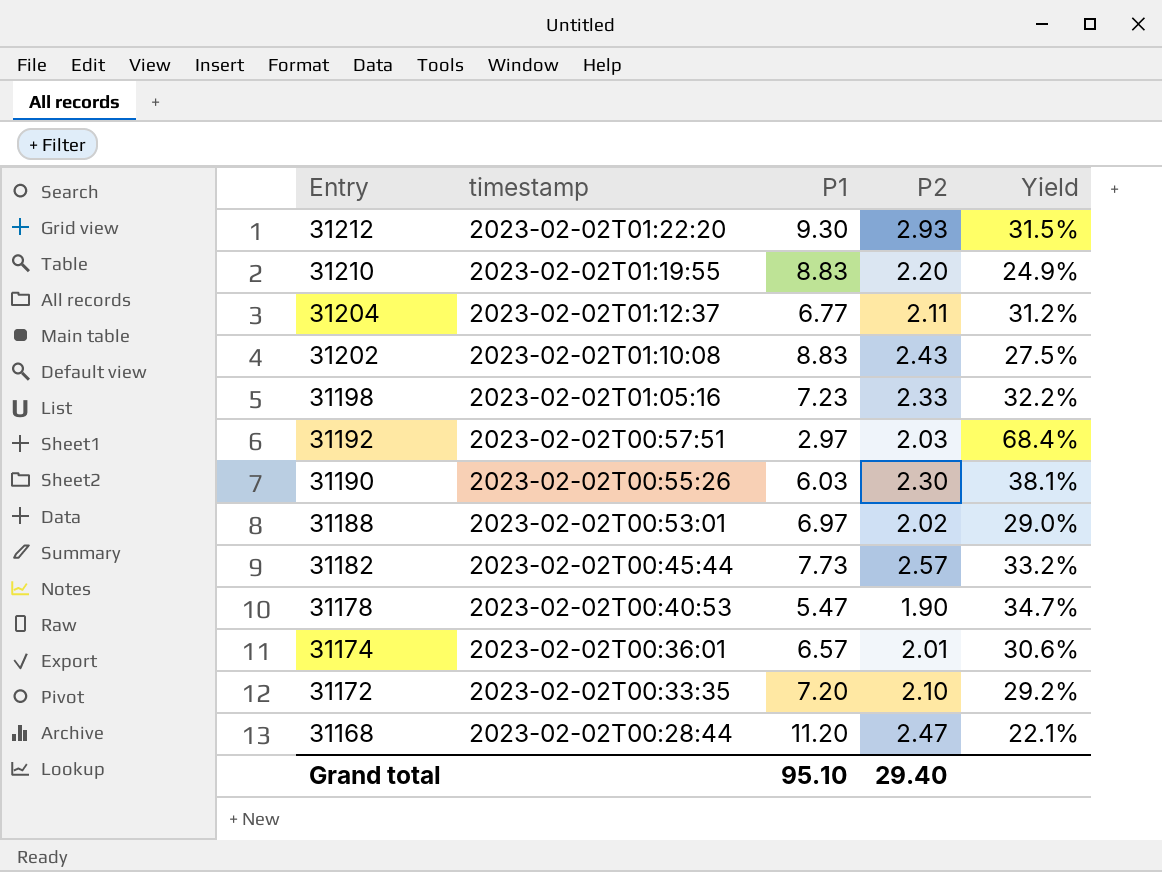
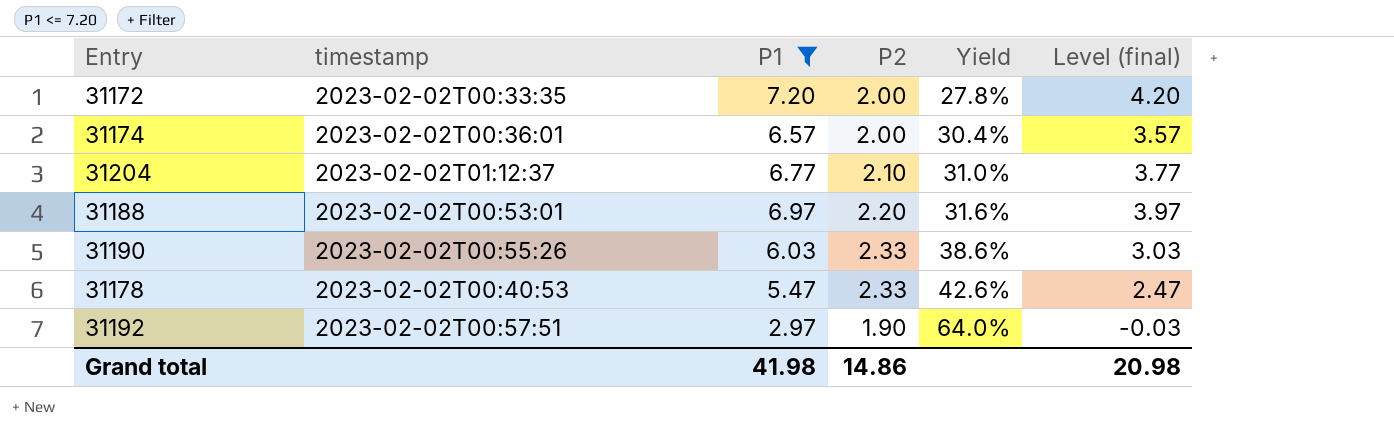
filter: none -> P1 <= 7.20
row order: Entry descending -> Yield ascending
column Level (final) | formula: none -> [P1] - 3
31172 | P2: 2.10 -> 2.00
31172 | Yield: 29.2% -> 27.8%
31174 | P2: 2.01 -> 2.00
31174 | Yield: 30.6% -> 30.4%
31204 | P2: 2.11 -> 2.10
31204 | Yield: 31.2% -> 31.0%
31188 | P2: 2.02 -> 2.20
31188 | Yield: 29.0% -> 31.6%
31190 | P2: 2.30 -> 2.33
31190 | Yield: 38.1% -> 38.6%
31178 | P2: 1.90 -> 2.33
31178 | Yield: 34.7% -> 42.6%
31192 | P2: 2.03 -> 1.90
31192 | Yield: 68.4% -> 64.0%
Grand total | P1: 95.10 -> 41.98
Grand total | P2: 29.40 -> 14.86

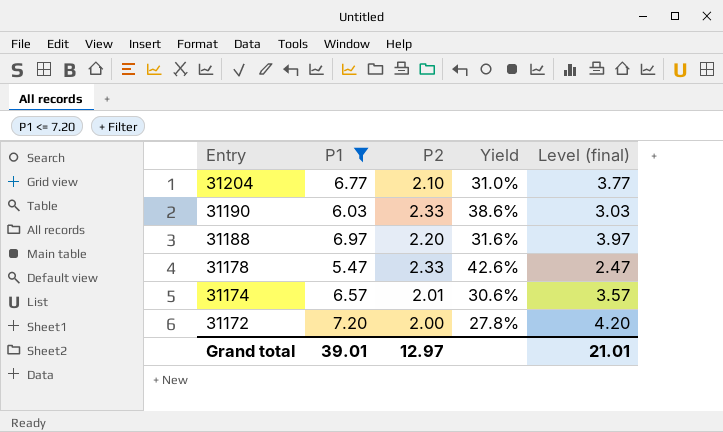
row order: Yield ascending -> Entry descending
column timestamp | position: 2 -> none
row 31192: 2023-02-02T00:57:51 | 2.97 | 1.90 | 64.0% | -0.03 -> none
31174 | P2: 2.00 -> 2.01
31174 | Yield: 30.4% -> 30.6%
Grand total | P1: 41.98 -> 39.01
Grand total | P2: 14.86 -> 12.97
Grand total | Level (final): 20.98 -> 21.01

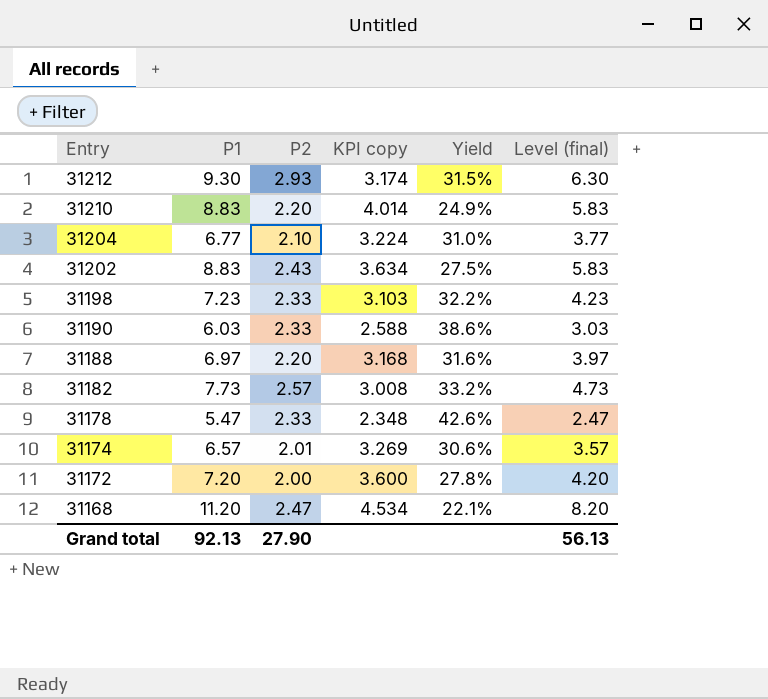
filter: P1 <= 7.20 -> none
column KPI copy | formula: none -> [P1] / [P2]
Grand total | P1: 39.01 -> 92.13
Grand total | P2: 12.97 -> 27.90
Grand total | Level (final): 21.01 -> 56.13

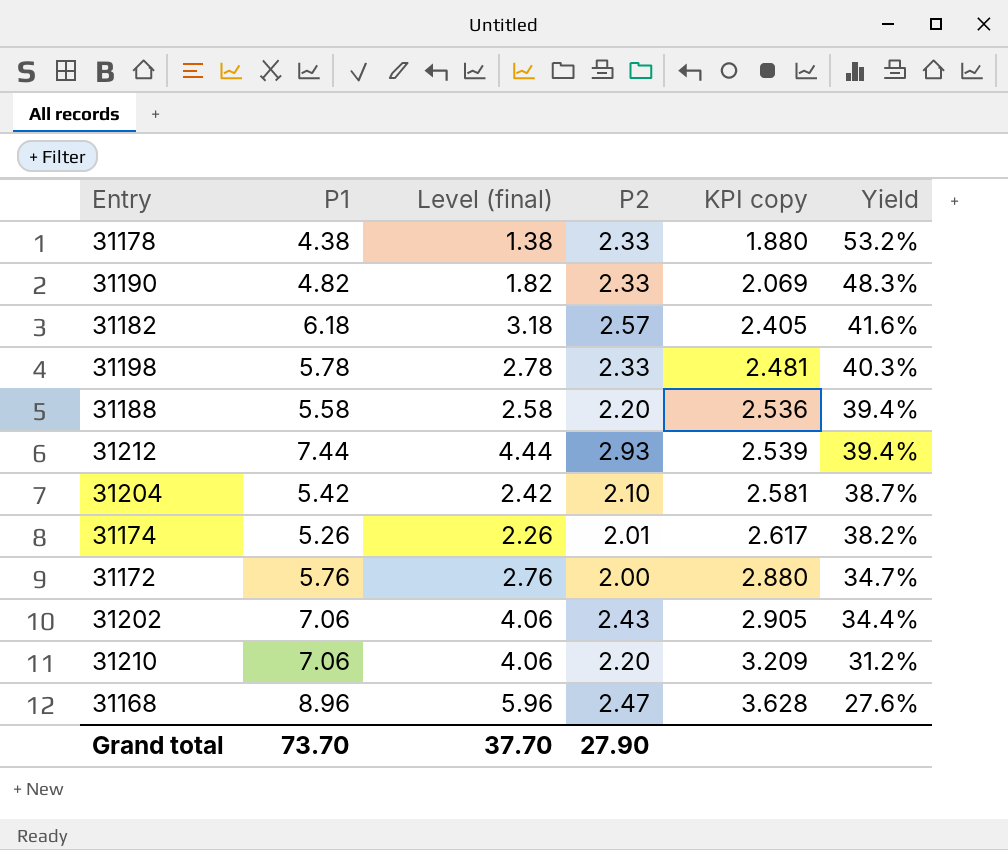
row order: Entry descending -> KPI copy ascending
column Level (final) | position: 6 -> 3
31178 | P1: 5.47 -> 4.38
31178 | Level (final): 2.47 -> 1.38
31178 | KPI copy: 2.348 -> 1.880
31178 | Yield: 42.6% -> 53.2%
31190 | P1: 6.03 -> 4.82
31190 | Level (final): 3.03 -> 1.82
31190 | KPI copy: 2.588 -> 2.069
31190 | Yield: 38.6% -> 48.3%
31182 | P1: 7.73 -> 6.18
31182 | Level (final): 4.73 -> 3.18
31182 | KPI copy: 3.008 -> 2.405
31182 | Yield: 33.2% -> 41.6%
31198 | P1: 7.23 -> 5.78
31198 | Level (final): 4.23 -> 2.78
31198 | KPI copy: 3.103 -> 2.481
31198 | Yield: 32.2% -> 40.3%
31188 | P1: 6.97 -> 5.58
31188 | Level (final): 3.97 -> 2.58
31188 | KPI copy: 3.168 -> 2.536
31188 | Yield: 31.6% -> 39.4%
31212 | P1: 9.30 -> 7.44
31212 | Level (final): 6.30 -> 4.44
31212 | KPI copy: 3.174 -> 2.539
31212 | Yield: 31.5% -> 39.4%
31204 | P1: 6.77 -> 5.42
31204 | Level (final): 3.77 -> 2.42
31204 | KPI copy: 3.224 -> 2.581
31204 | Yield: 31.0% -> 38.7%
31174 | P1: 6.57 -> 5.26
31174 | Level (final): 3.57 -> 2.26
31174 | KPI copy: 3.269 -> 2.617
31174 | Yield: 30.6% -> 38.2%
31172 | P1: 7.20 -> 5.76
31172 | Level (final): 4.20 -> 2.76
31172 | KPI copy: 3.600 -> 2.880
31172 | Yield: 27.8% -> 34.7%
31202 | P1: 8.83 -> 7.06
31202 | Level (final): 5.83 -> 4.06
31202 | KPI copy: 3.634 -> 2.905
31202 | Yield: 27.5% -> 34.4%
31210 | P1: 8.83 -> 7.06
31210 | Level (final): 5.83 -> 4.06
31210 | KPI copy: 4.014 -> 3.209
31210 | Yield: 24.9% -> 31.2%
31168 | P1: 11.20 -> 8.96
31168 | Level (final): 8.20 -> 5.96
31168 | KPI copy: 4.534 -> 3.628
31168 | Yield: 22.1% -> 27.6%
Grand total | P1: 92.13 -> 73.70
Grand total | Level (final): 56.13 -> 37.70

